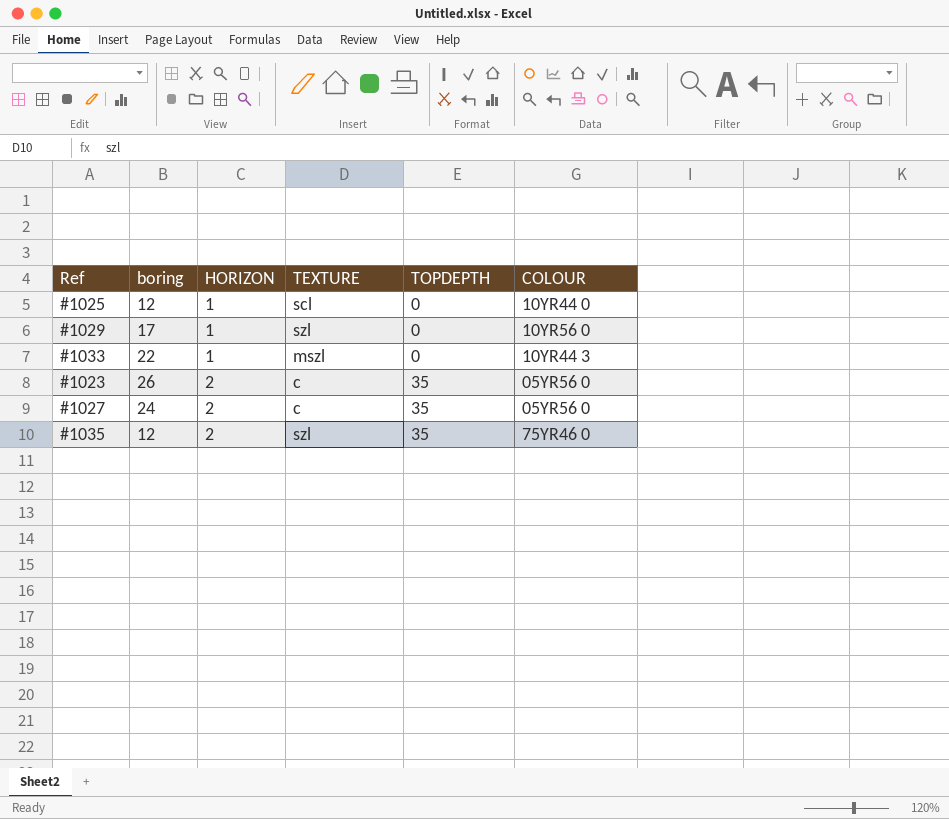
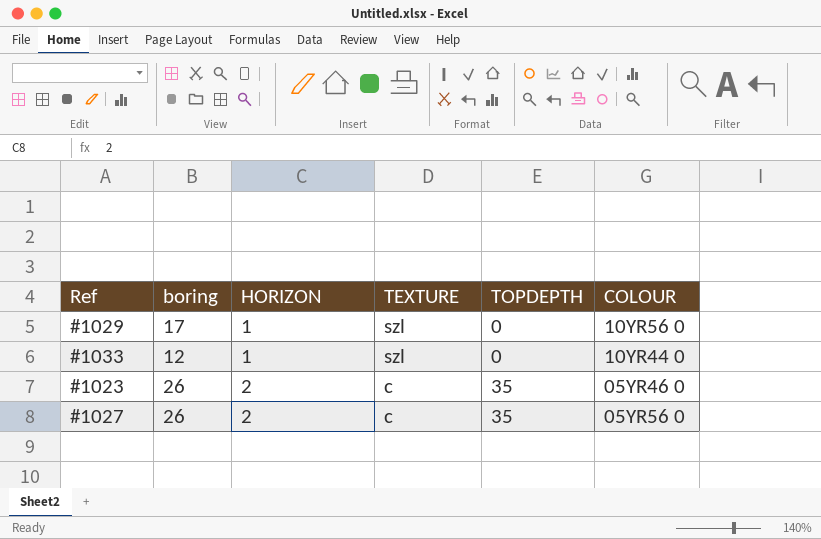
row #1025: 12 | 1 | scl | 0 | 10YR44 0 -> none
row #1035: 12 | 2 | szl | 35 | 75YR46 0 -> none
#1033 | boring: 22 -> 12
#1033 | TEXTURE: mszl -> szl
#1033 | COLOUR: 10YR44 3 -> 10YR44 0
#1023 | COLOUR: 05YR56 0 -> 05YR46 0
#1027 | boring: 24 -> 26

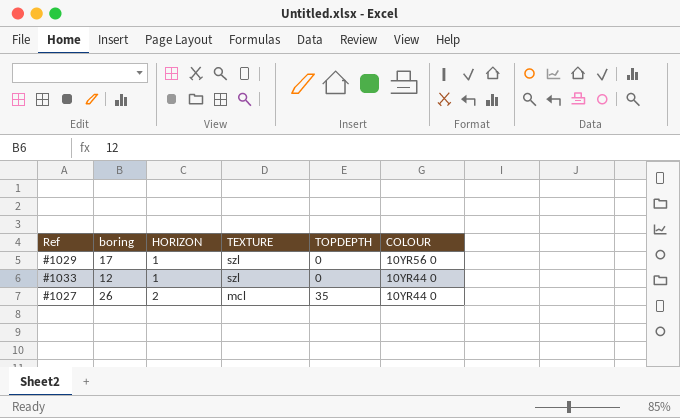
row #1023: 26 | 2 | c | 35 | 05YR46 0 -> none
#1027 | TEXTURE: c -> mcl
#1027 | COLOUR: 05YR56 0 -> 10YR44 0

